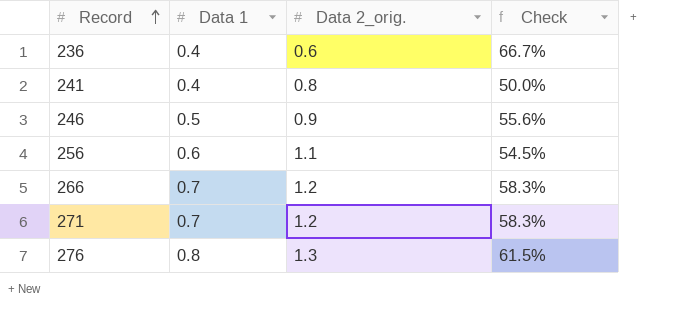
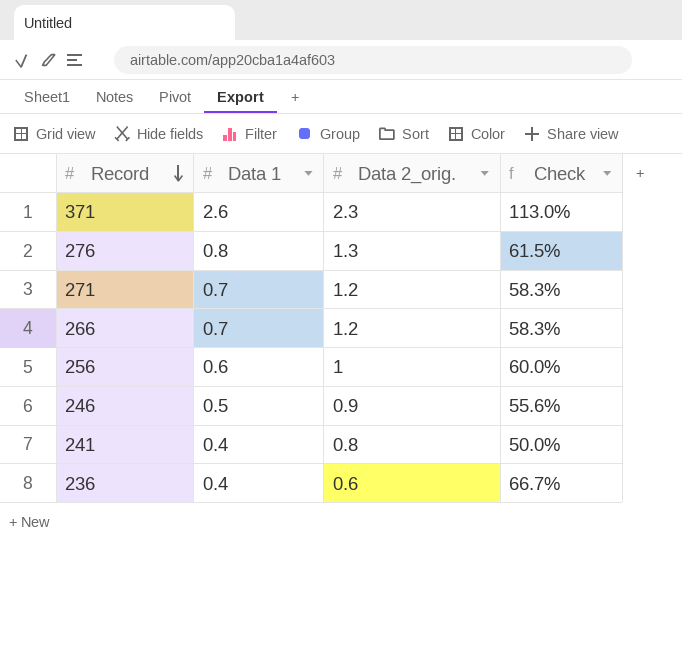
row order: Record ascending -> Record descending
row 371: none -> 2.6 | 2.3 | 113.0%
256 | Data 2_orig.: 1.1 -> 1
256 | Check: 54.5% -> 60.0%

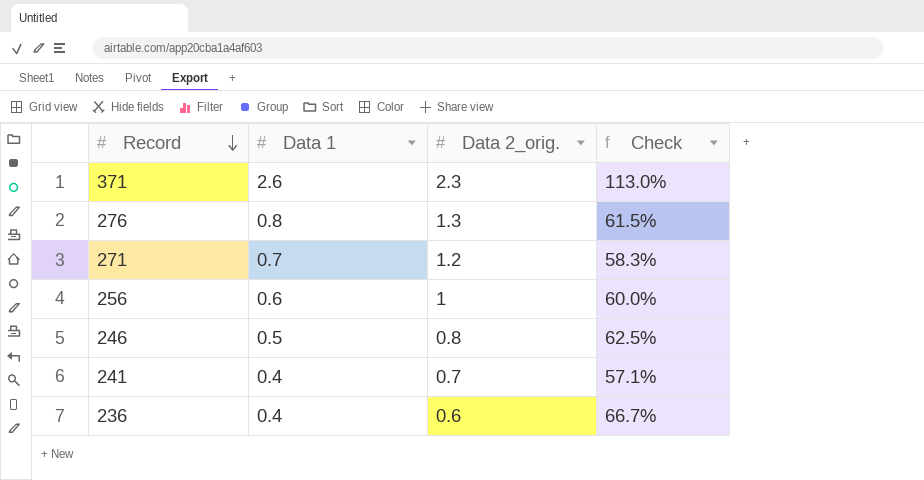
row 266: 0.7 | 1.2 | 58.3% -> none
246 | Data 2_orig.: 0.9 -> 0.8
246 | Check: 55.6% -> 62.5%
241 | Data 2_orig.: 0.8 -> 0.7
241 | Check: 50.0% -> 57.1%

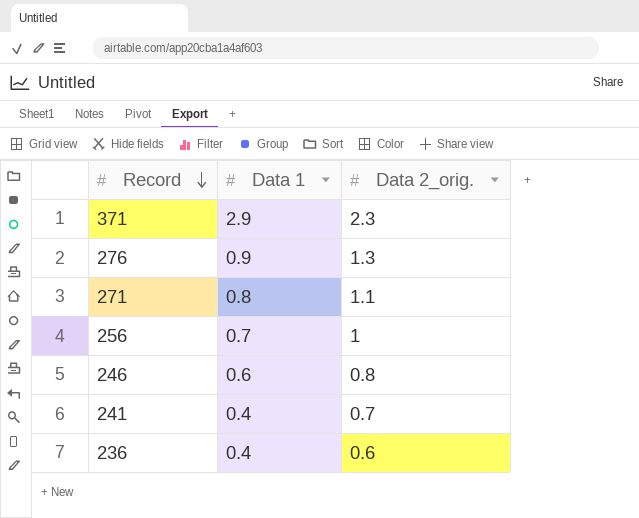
column Check | formula: [Data 1] / [Data 2_orig.] -> none
371 | Data 1: 2.6 -> 2.9
276 | Data 1: 0.8 -> 0.9
271 | Data 1: 0.7 -> 0.8
271 | Data 2_orig.: 1.2 -> 1.1
256 | Data 1: 0.6 -> 0.7
246 | Data 1: 0.5 -> 0.6

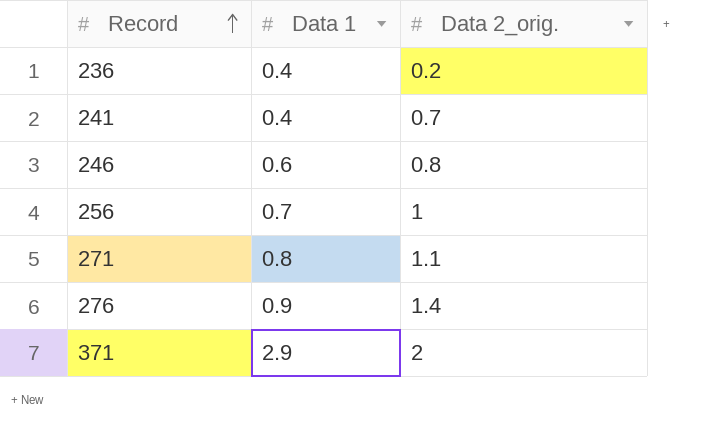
row order: Record descending -> Record ascending
236 | Data 2_orig.: 0.6 -> 0.2
276 | Data 2_orig.: 1.3 -> 1.4
371 | Data 2_orig.: 2.3 -> 2

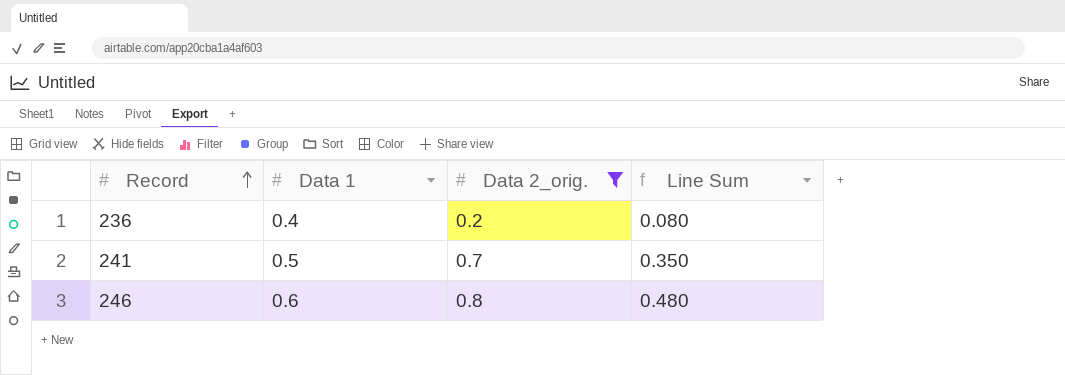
filter: none -> Data 2_orig. <= 0.8
column Line Sum | formula: none -> [Data 1] * [Data 2_orig.]
241 | Data 1: 0.4 -> 0.5

